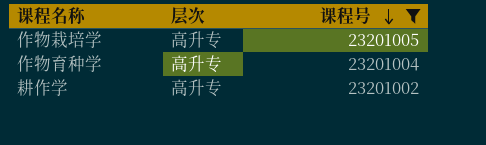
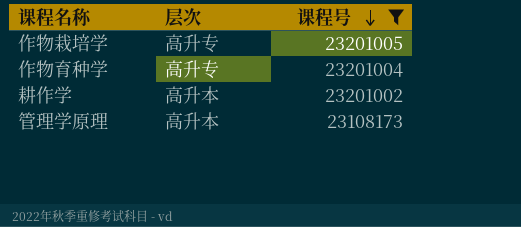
耕作学 | 层次: 高升专 -> 高升本
row 管理学原理: none -> 高升本 | 23108173

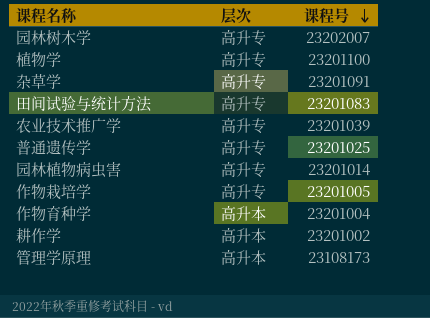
filter: 课程号 <= 23201005 -> none
作物育种学 | 层次: 高升专 -> 高升本

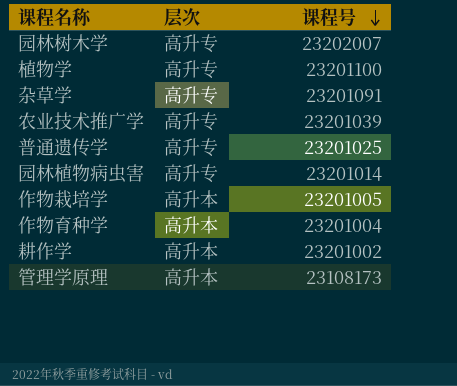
row 田间试验与统计方法: 高升专 | 23201083 -> none
作物栽培学 | 层次: 高升专 -> 高升本

